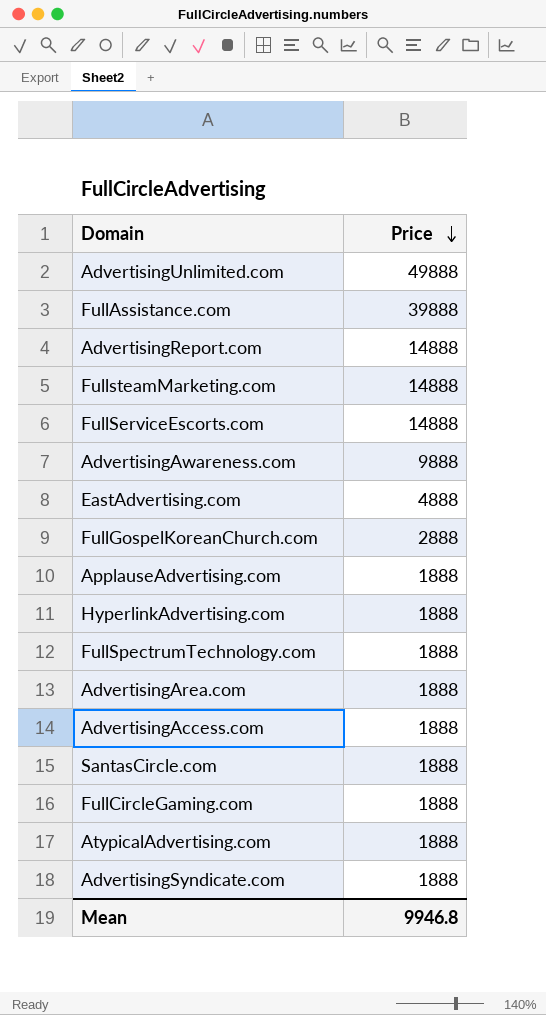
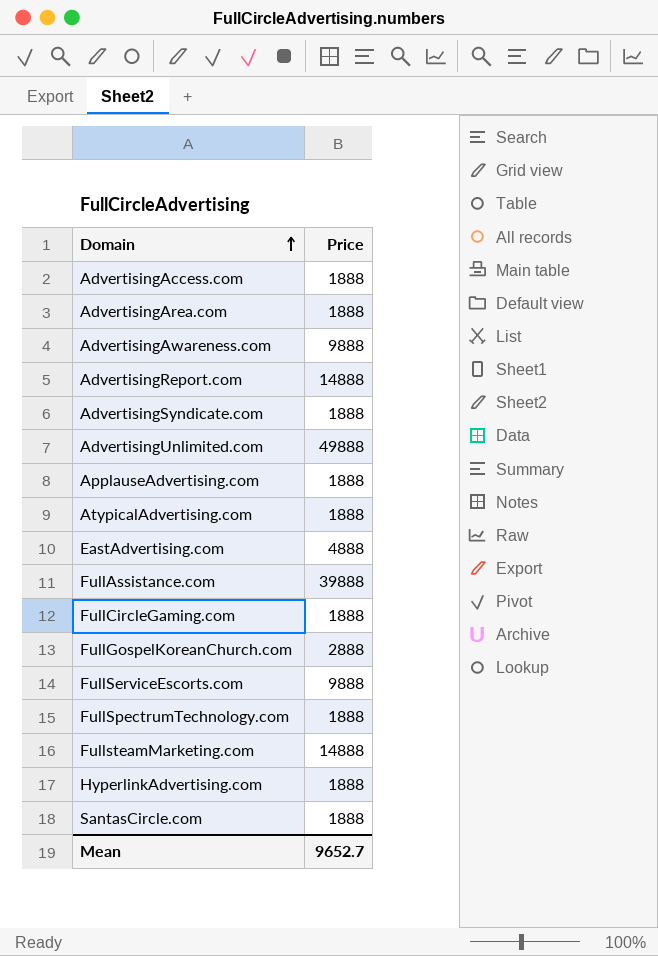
row order: Price descending -> Domain ascending
FullServiceEscorts.com | Price: 14888 -> 9888
Mean | Price: 9946.8 -> 9652.7

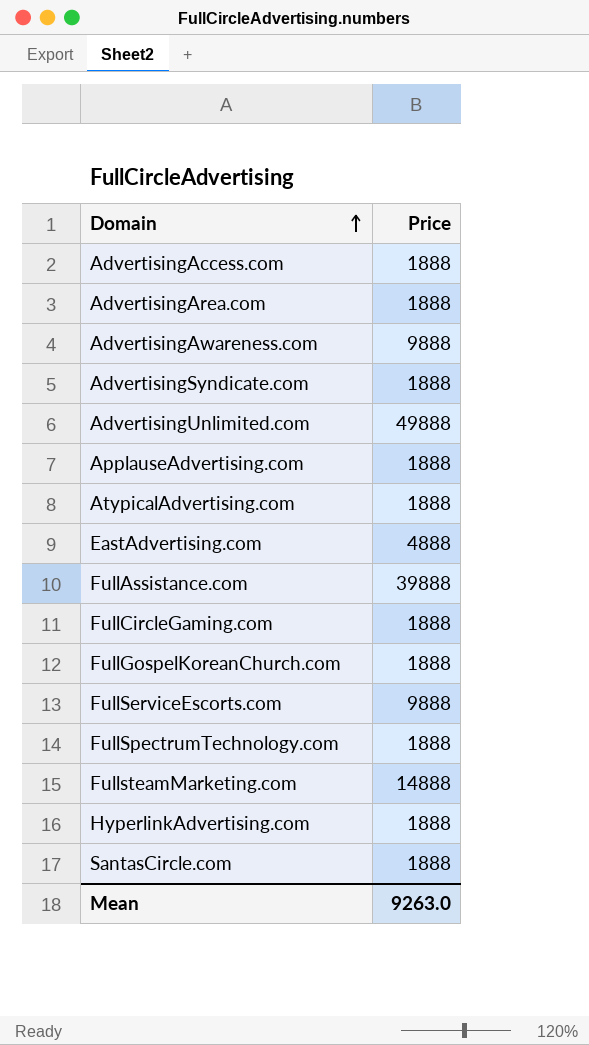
row AdvertisingReport.com: 14888 -> none
FullGospelKoreanChurch.com | Price: 2888 -> 1888
Mean | Price: 9652.7 -> 9263.0

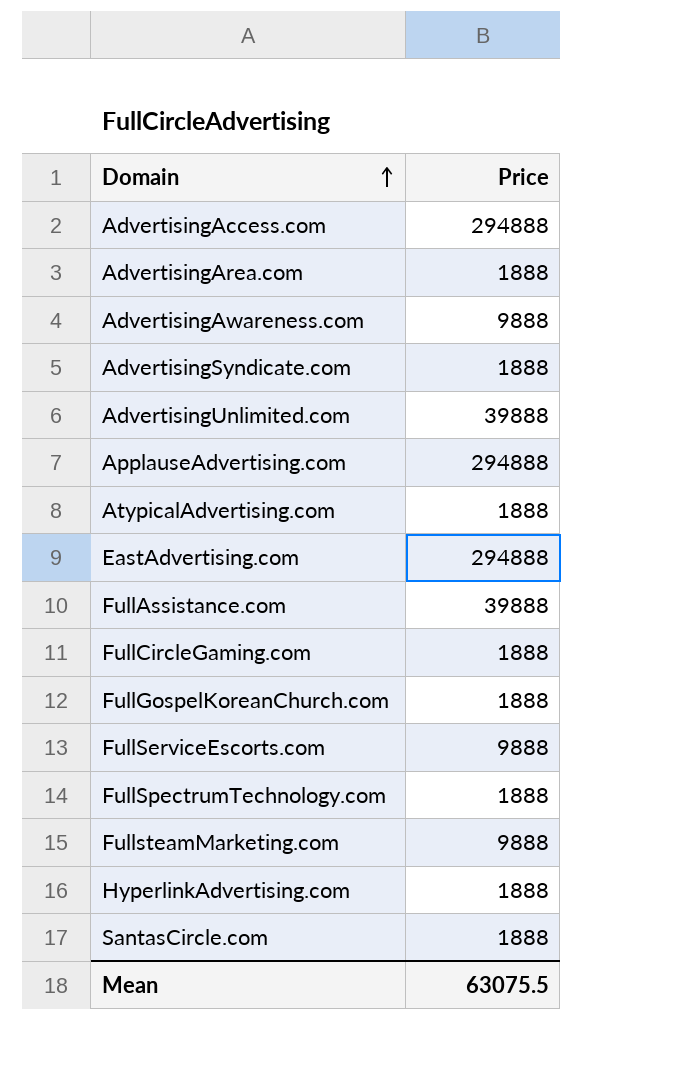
AdvertisingAccess.com | Price: 1888 -> 294888
AdvertisingUnlimited.com | Price: 49888 -> 39888
ApplauseAdvertising.com | Price: 1888 -> 294888
EastAdvertising.com | Price: 4888 -> 294888
FullsteamMarketing.com | Price: 14888 -> 9888
Mean | Price: 9263.0 -> 63075.5

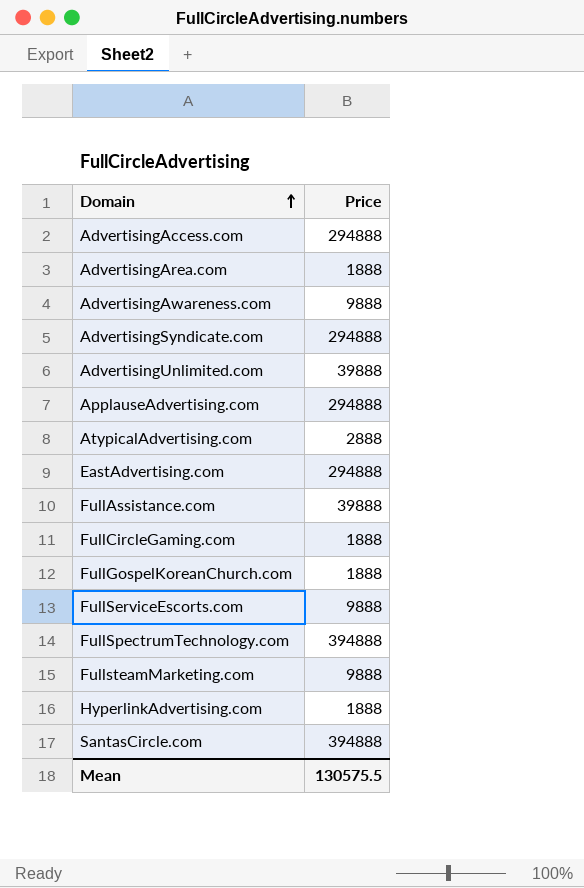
AdvertisingSyndicate.com | Price: 1888 -> 294888
AtypicalAdvertising.com | Price: 1888 -> 2888
FullSpectrumTechnology.com | Price: 1888 -> 394888
SantasCircle.com | Price: 1888 -> 394888
Mean | Price: 63075.5 -> 130575.5

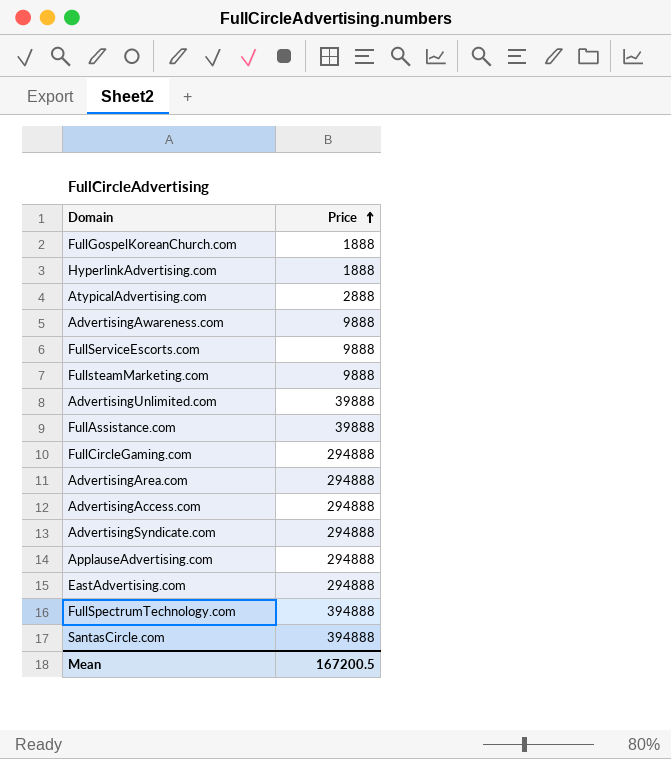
row order: Domain ascending -> Price ascending
FullCircleGaming.com | Price: 1888 -> 294888
AdvertisingArea.com | Price: 1888 -> 294888
Mean | Price: 130575.5 -> 167200.5

